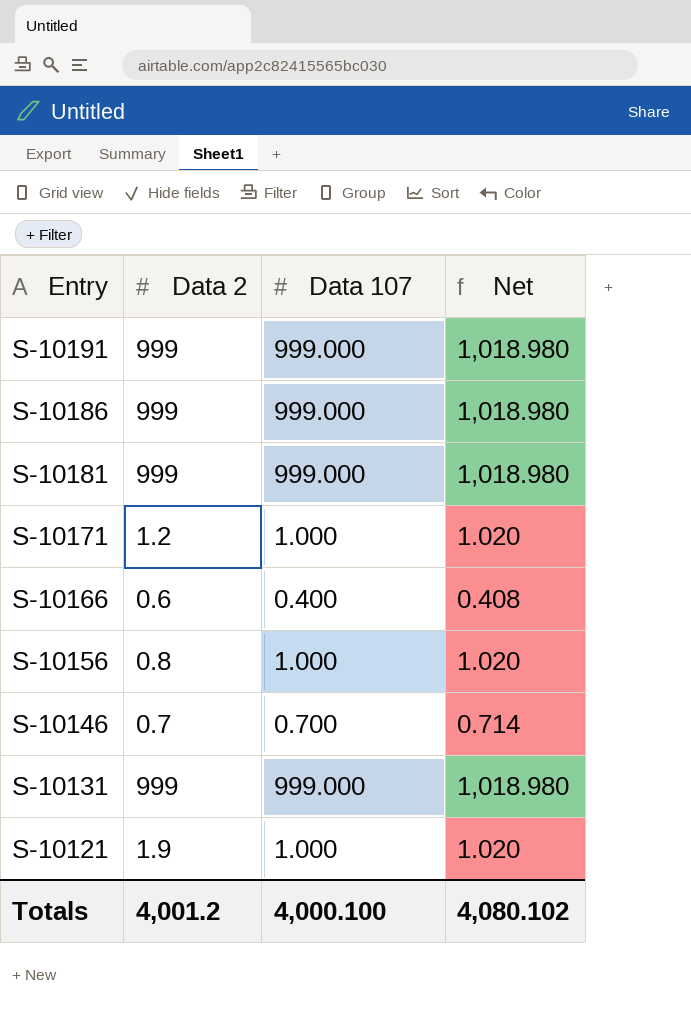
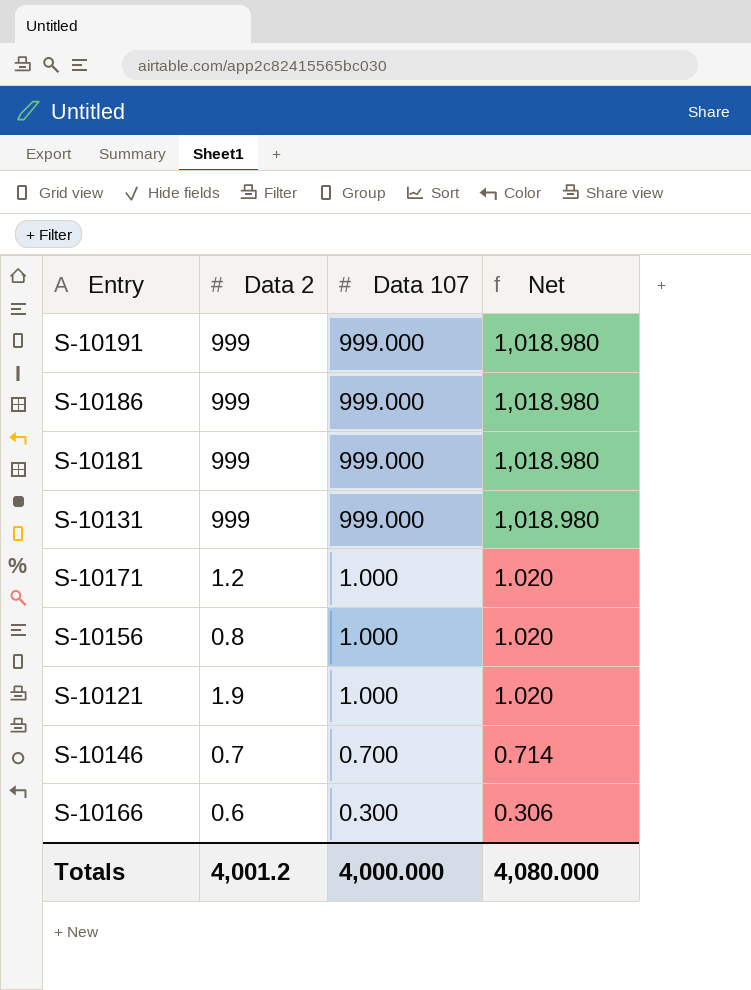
row order: Entry descending -> Data 107 descending
S-10166 | Data 107: 0.400 -> 0.300
S-10166 | Net: 0.408 -> 0.306
Totals | Data 107: 4,000.100 -> 4,000.000
Totals | Net: 4,080.102 -> 4,080.000

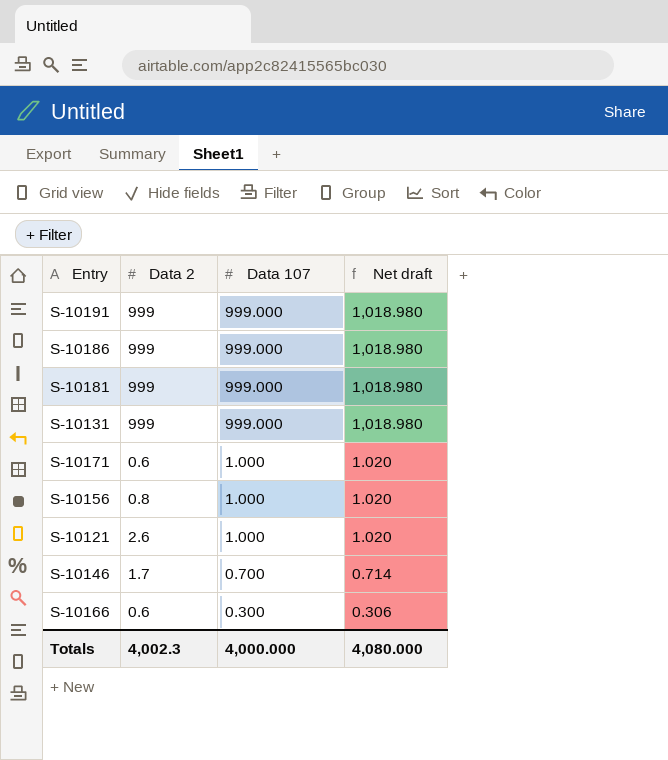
column name: Net -> Net draft
S-10171 | Data 2: 1.2 -> 0.6
S-10121 | Data 2: 1.9 -> 2.6
S-10146 | Data 2: 0.7 -> 1.7
Totals | Data 2: 4,001.2 -> 4,002.3

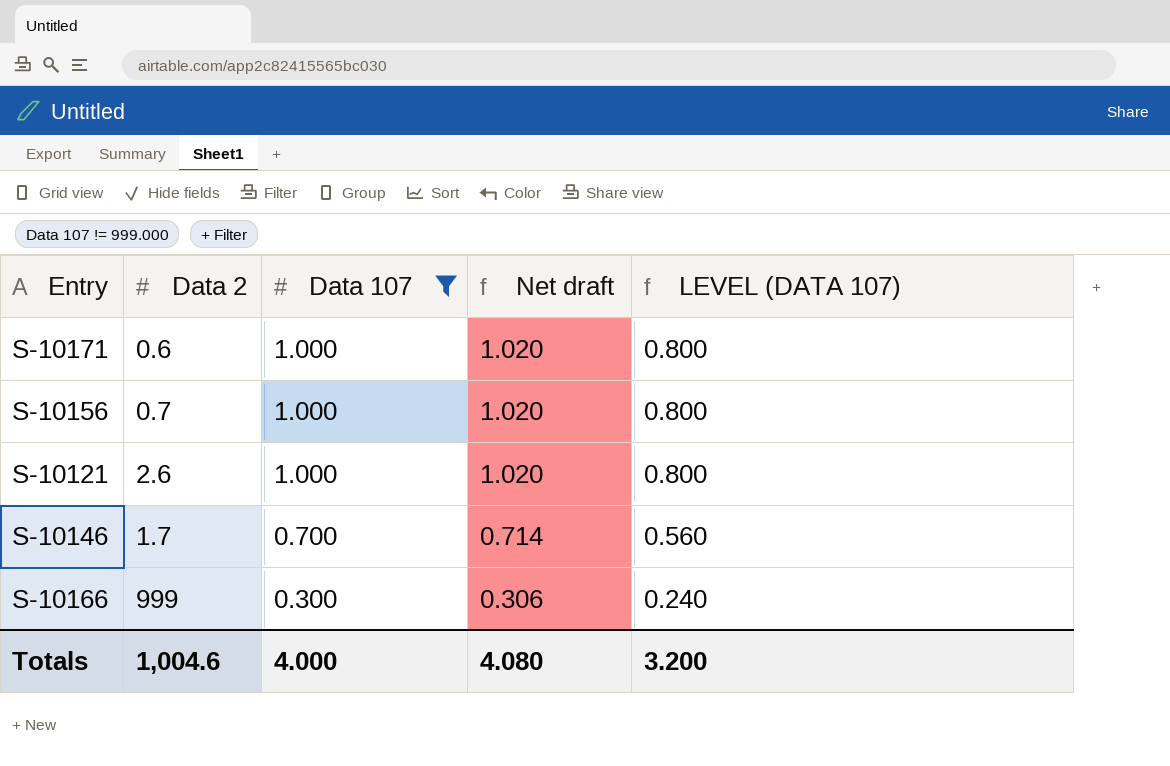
filter: none -> Data 107 != 999.000
column LEVEL (DATA 107) | formula: none -> [Data 107] * 0.8
S-10156 | Data 2: 0.8 -> 0.7
S-10166 | Data 2: 0.6 -> 999
Totals | Data 2: 4,002.3 -> 1,004.6
Totals | Data 107: 4,000.000 -> 4.000
Totals | Net draft: 4,080.000 -> 4.080

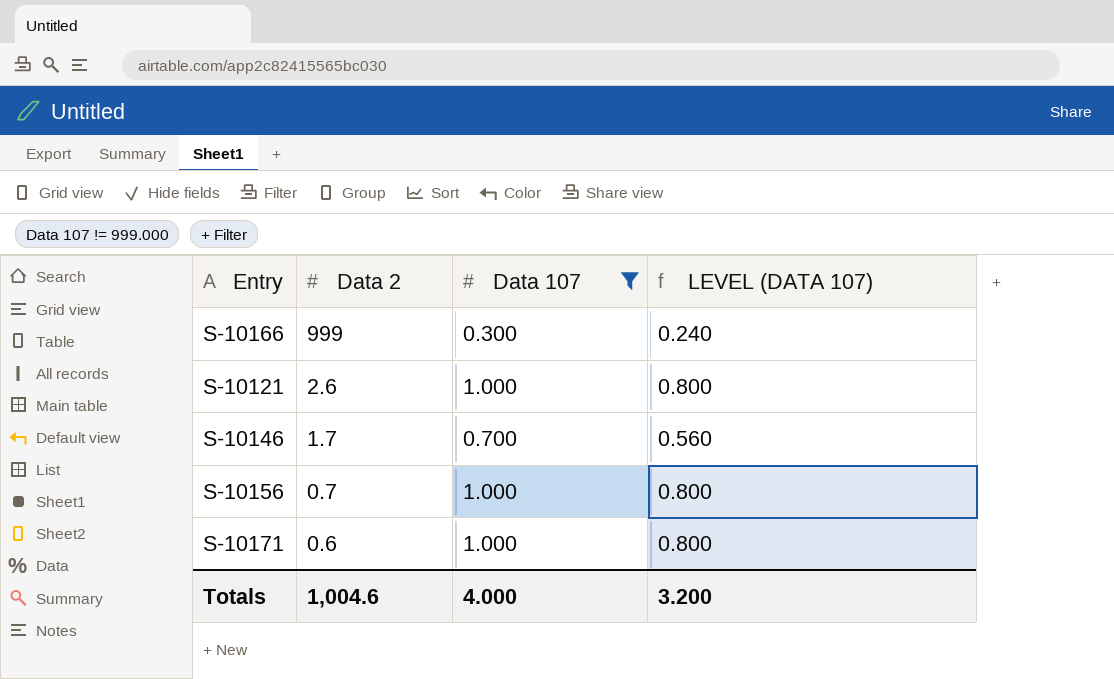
row order: Data 107 descending -> Data 2 descending
column Net draft | formula: [Data 107] * 1.02 -> none

